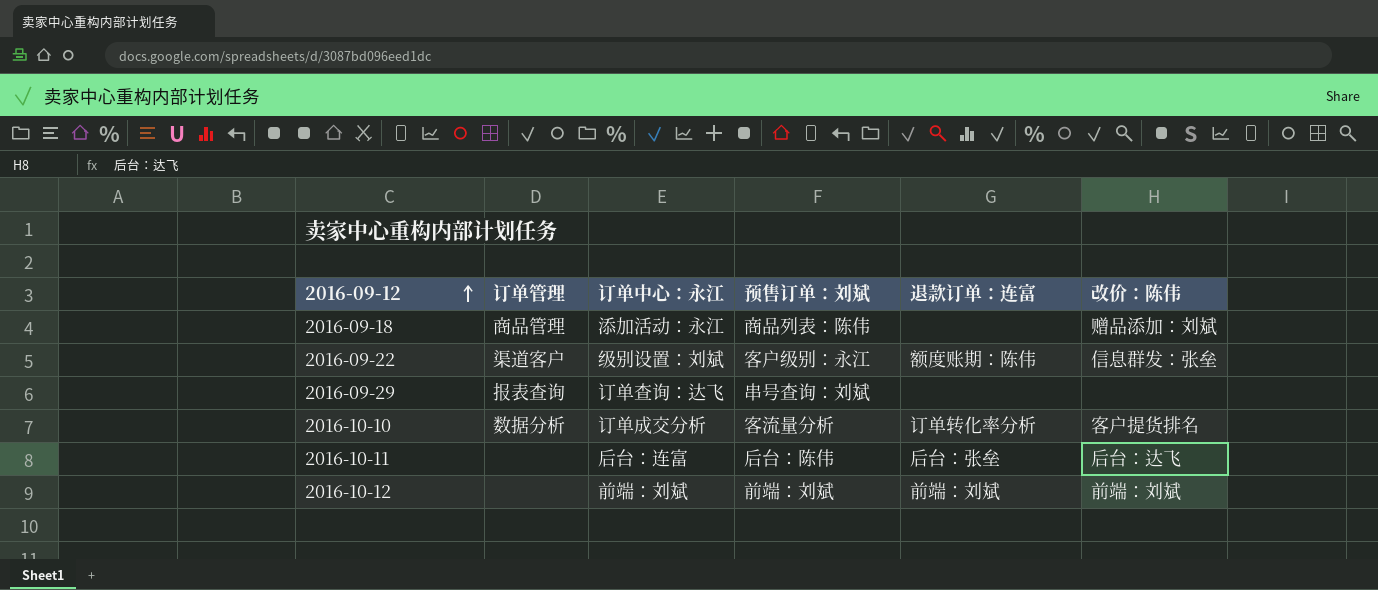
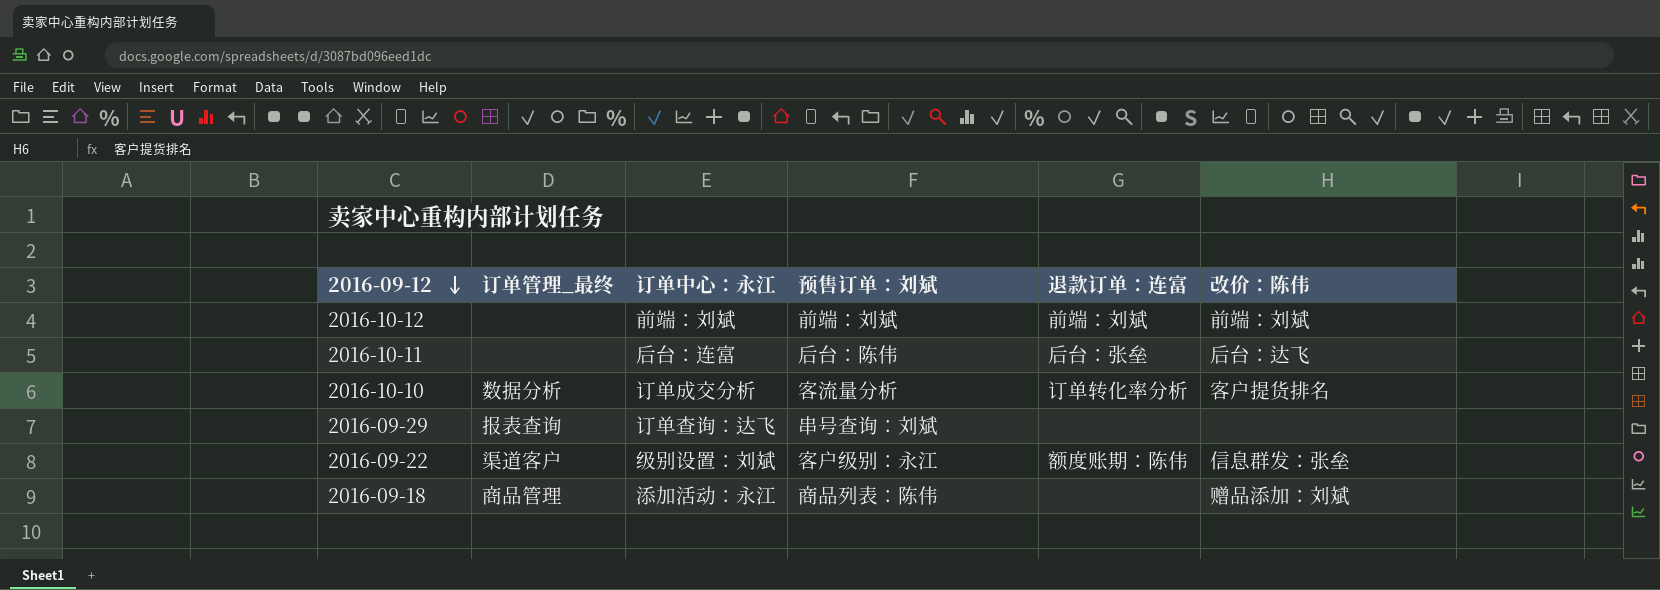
row order: 2016-09-12 ascending -> 2016-09-12 descending
column name: 订单管理 -> 订单管理_最终

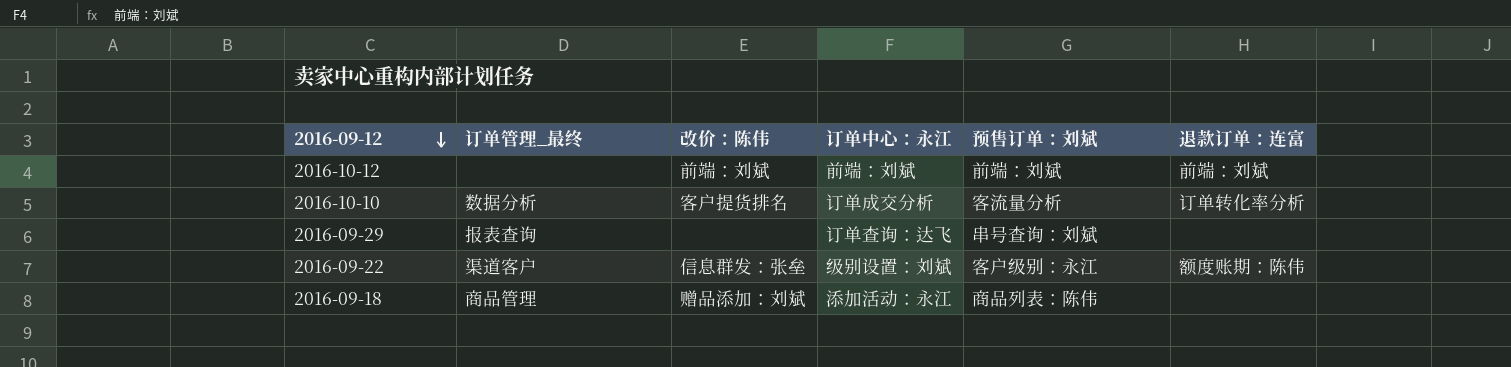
column 改价：陈伟 | position: 6 -> 3
row 2016-10-11: none | 后台：连富 | 后台：陈伟 | 后台：张垒 | 后台：达飞 -> none

